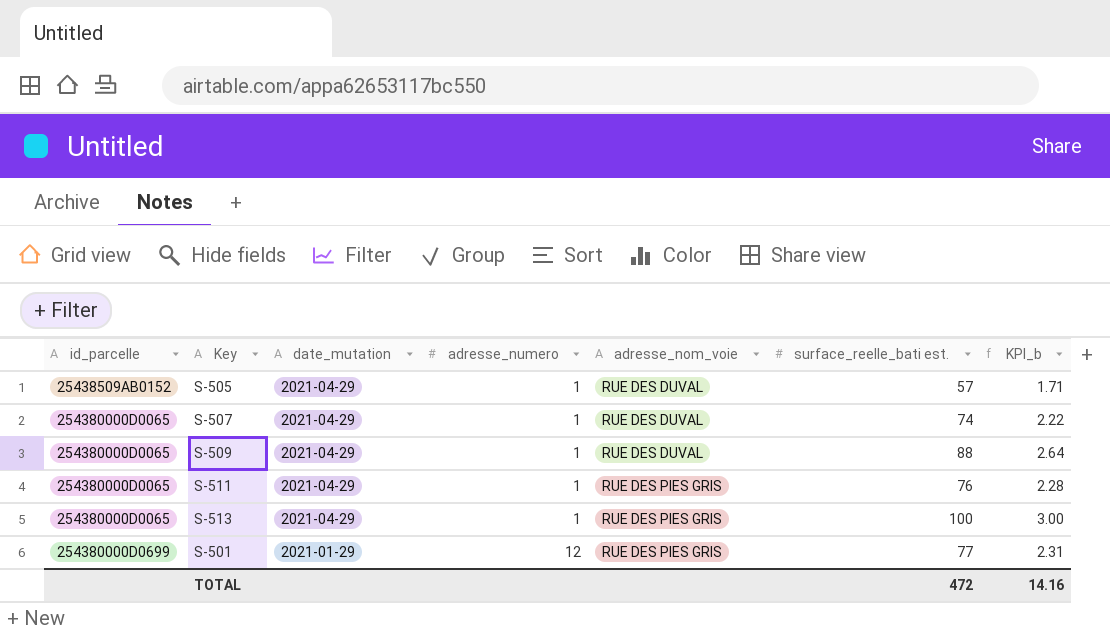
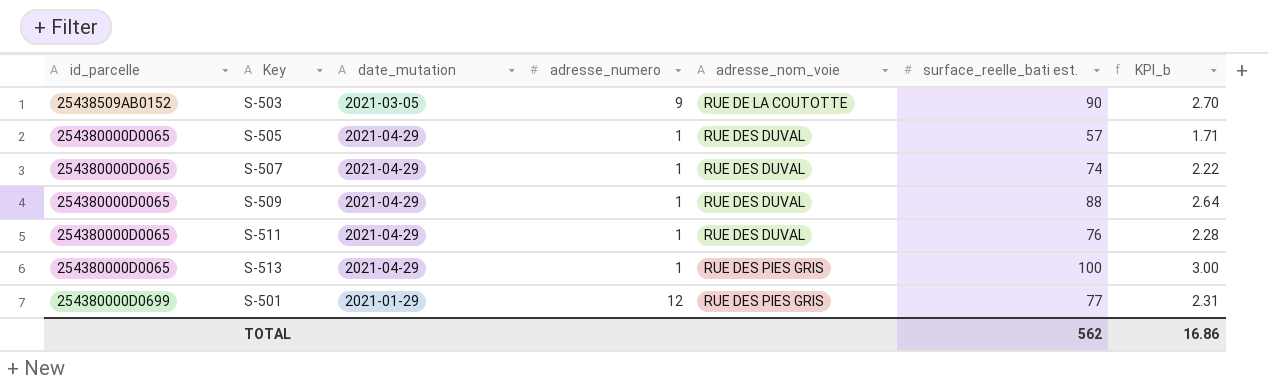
row S-503: none -> 25438509AB0152 | 2021-03-05 | 9 | RUE DE LA COUTOTTE | 90 | 2.70
S-505 | id_parcelle: 25438509AB0152 -> 254380000D0065
S-511 | adresse_nom_voie: RUE DES PIES GRIS -> RUE DES DUVAL
TOTAL | surface_reelle_bati est.: 472 -> 562
TOTAL | KPI_b: 14.16 -> 16.86

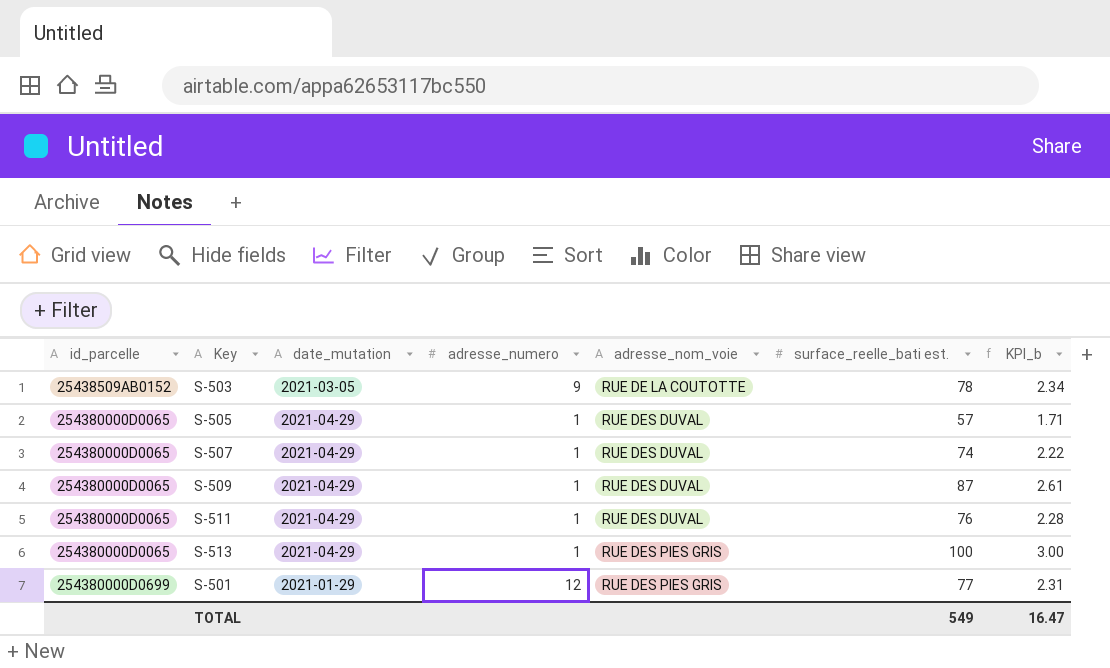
S-503 | surface_reelle_bati est.: 90 -> 78
S-503 | KPI_b: 2.70 -> 2.34
S-509 | surface_reelle_bati est.: 88 -> 87
S-509 | KPI_b: 2.64 -> 2.61
TOTAL | surface_reelle_bati est.: 562 -> 549
TOTAL | KPI_b: 16.86 -> 16.47

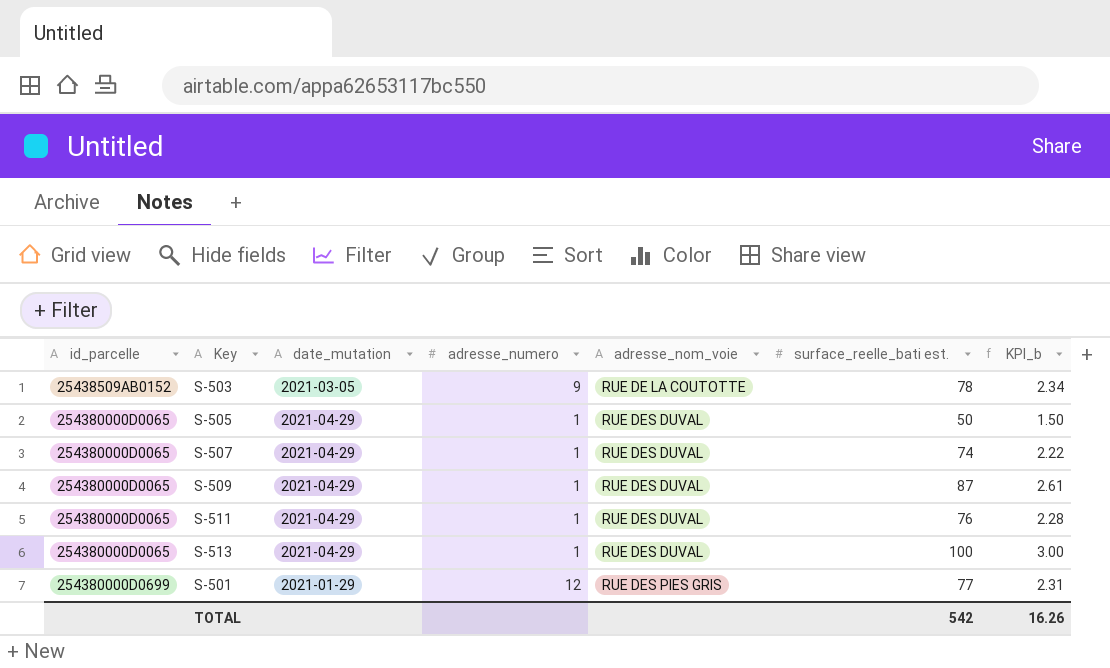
S-505 | surface_reelle_bati est.: 57 -> 50
S-505 | KPI_b: 1.71 -> 1.50
S-513 | adresse_nom_voie: RUE DES PIES GRIS -> RUE DES DUVAL
TOTAL | surface_reelle_bati est.: 549 -> 542
TOTAL | KPI_b: 16.47 -> 16.26

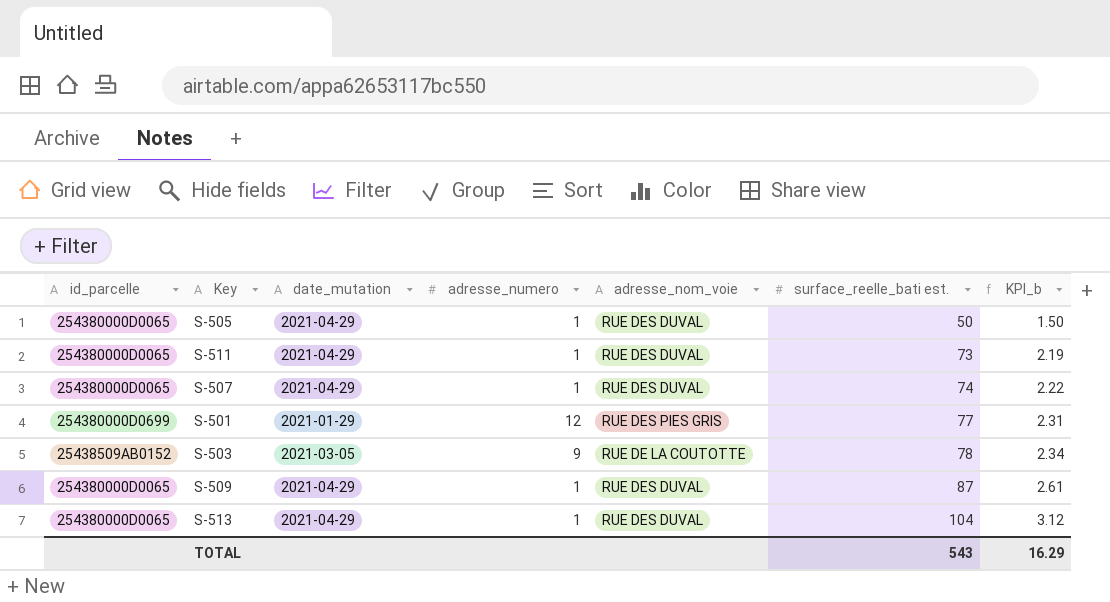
row order: id_parcelle ascending -> surface_reelle_bati est. ascending
S-511 | surface_reelle_bati est.: 76 -> 73
S-511 | KPI_b: 2.28 -> 2.19
S-513 | surface_reelle_bati est.: 100 -> 104
S-513 | KPI_b: 3.00 -> 3.12
TOTAL | surface_reelle_bati est.: 542 -> 543
TOTAL | KPI_b: 16.26 -> 16.29

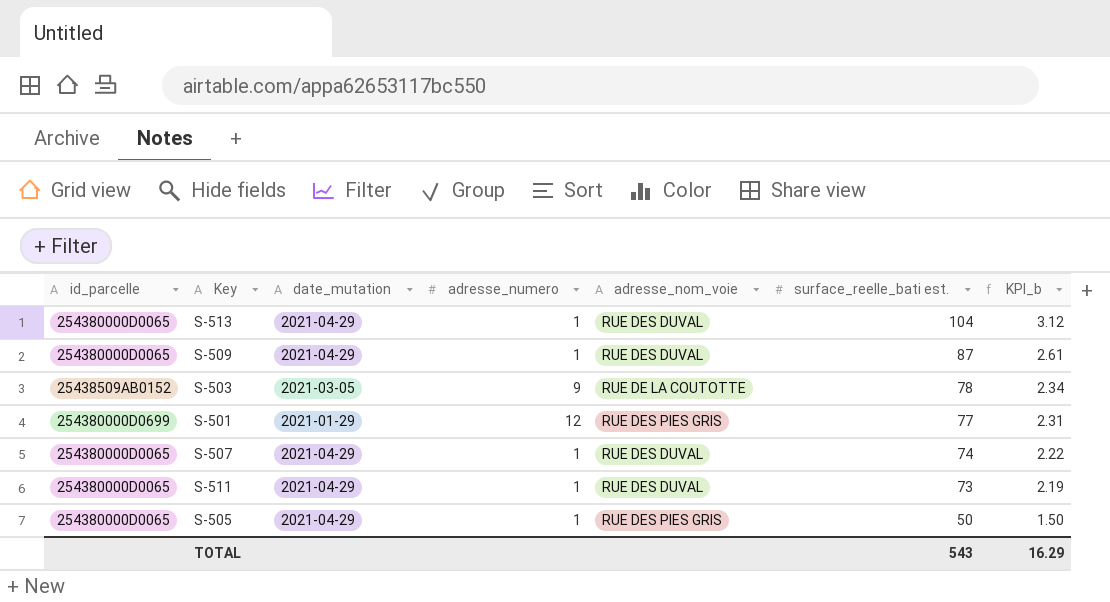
row order: surface_reelle_bati est. ascending -> surface_reelle_bati est. descending
S-505 | adresse_nom_voie: RUE DES DUVAL -> RUE DES PIES GRIS

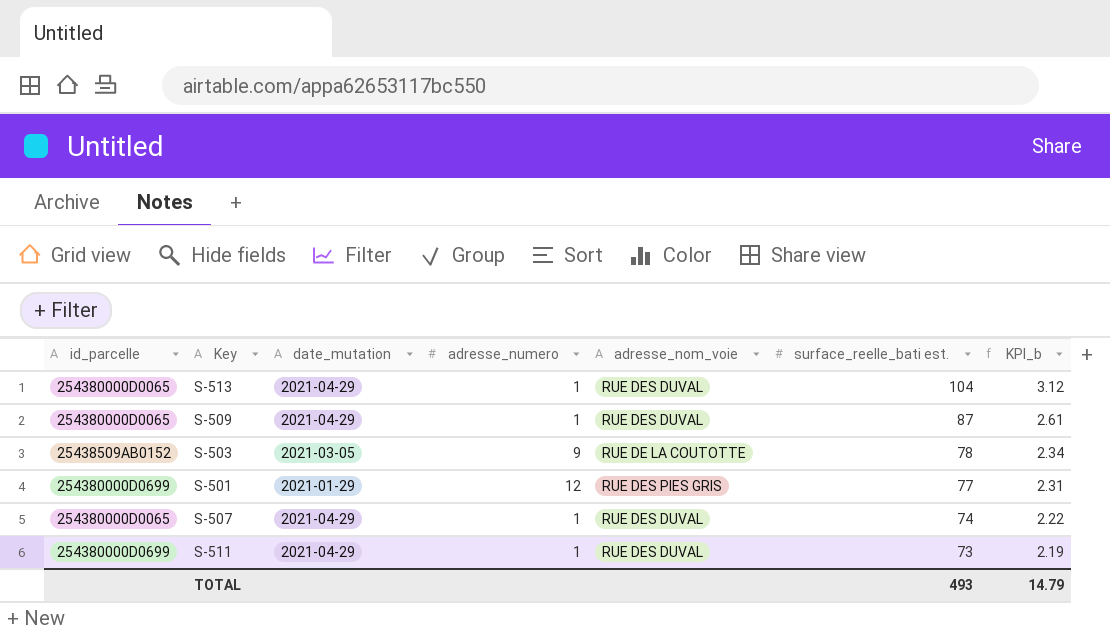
row S-505: 254380000D0065 | 2021-04-29 | 1 | RUE DES PIES GRIS | 50 | 1.50 -> none
S-511 | id_parcelle: 254380000D0065 -> 254380000D0699
TOTAL | surface_reelle_bati est.: 543 -> 493
TOTAL | KPI_b: 16.29 -> 14.79

